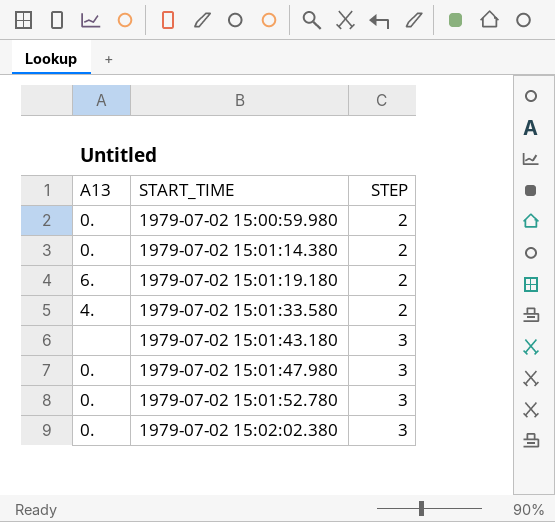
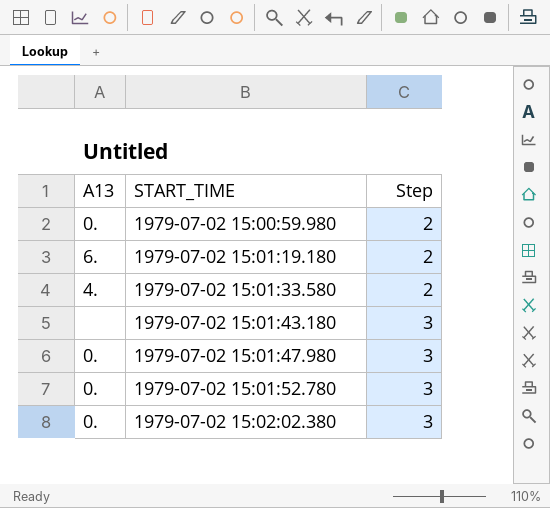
column name: STEP -> Step
row 1979-07-02 15:01:14.380: 0. | 2 -> none

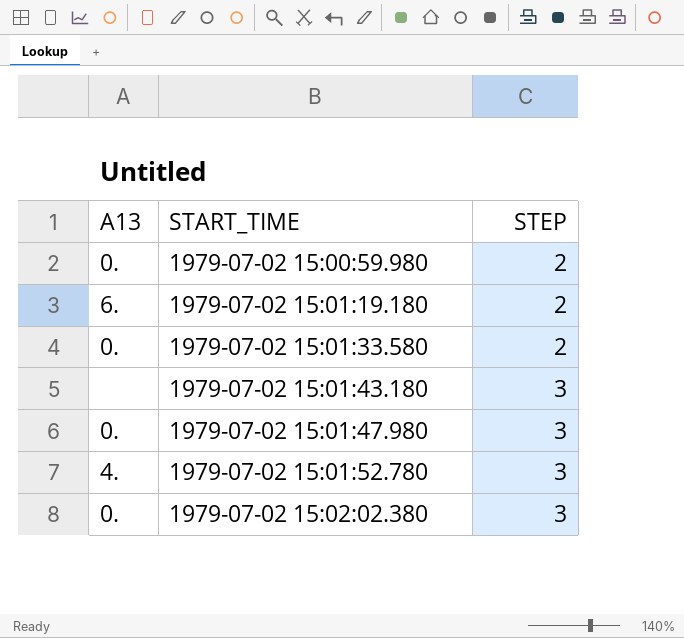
column name: Step -> STEP
1979-07-02 15:01:33.580 | A13: 4. -> 0.
1979-07-02 15:01:52.780 | A13: 0. -> 4.

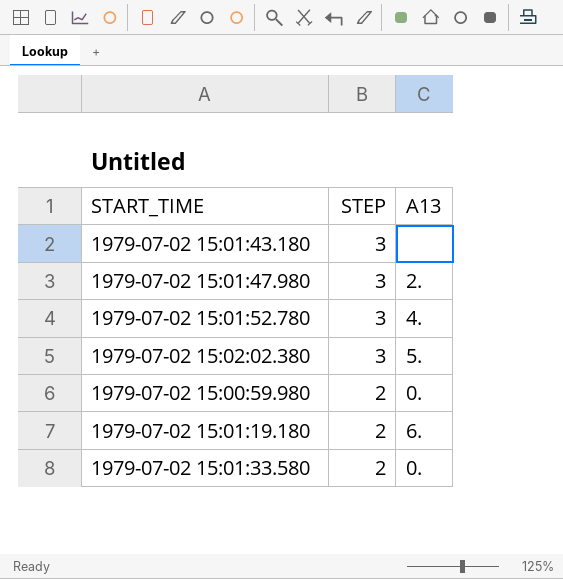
row order: START_TIME ascending -> STEP descending
column A13 | position: 1 -> 3
1979-07-02 15:01:47.980 | A13: 0. -> 2.
1979-07-02 15:02:02.380 | A13: 0. -> 5.

